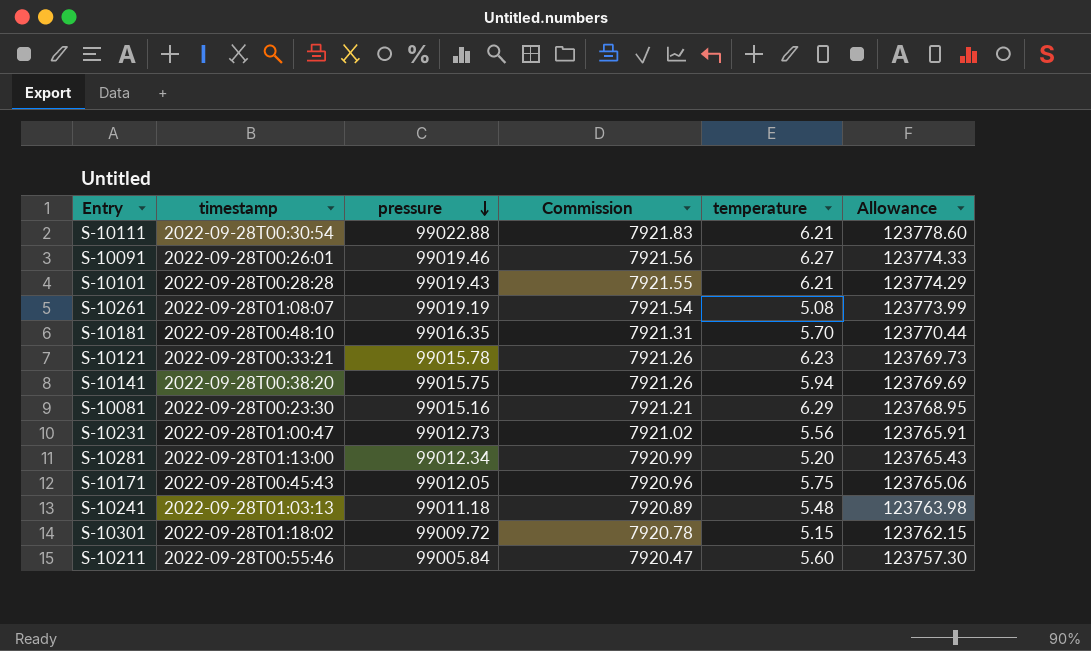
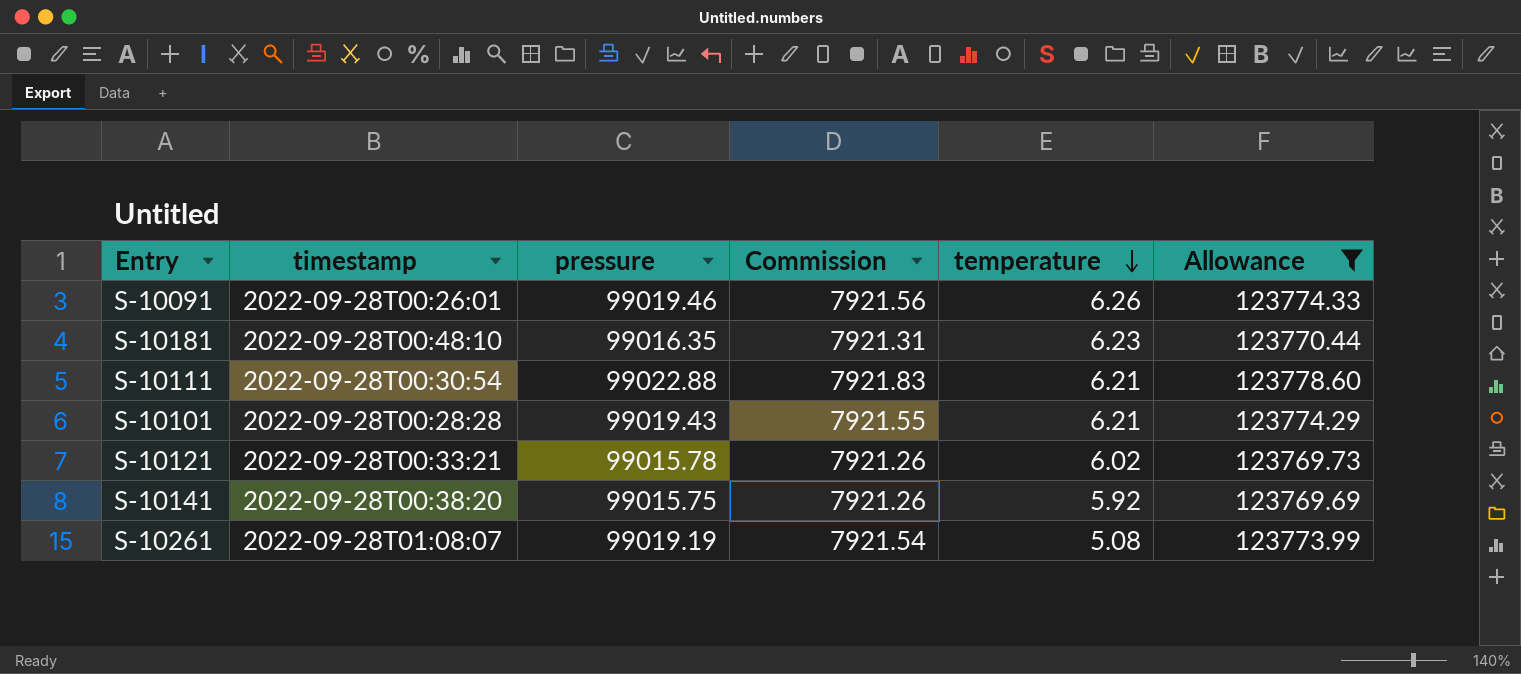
filter: none -> Allowance >= 123769.69
row order: pressure descending -> temperature descending
S-10091 | temperature: 6.27 -> 6.26
S-10181 | temperature: 5.70 -> 6.23
S-10121 | temperature: 6.23 -> 6.02
S-10141 | temperature: 5.94 -> 5.92

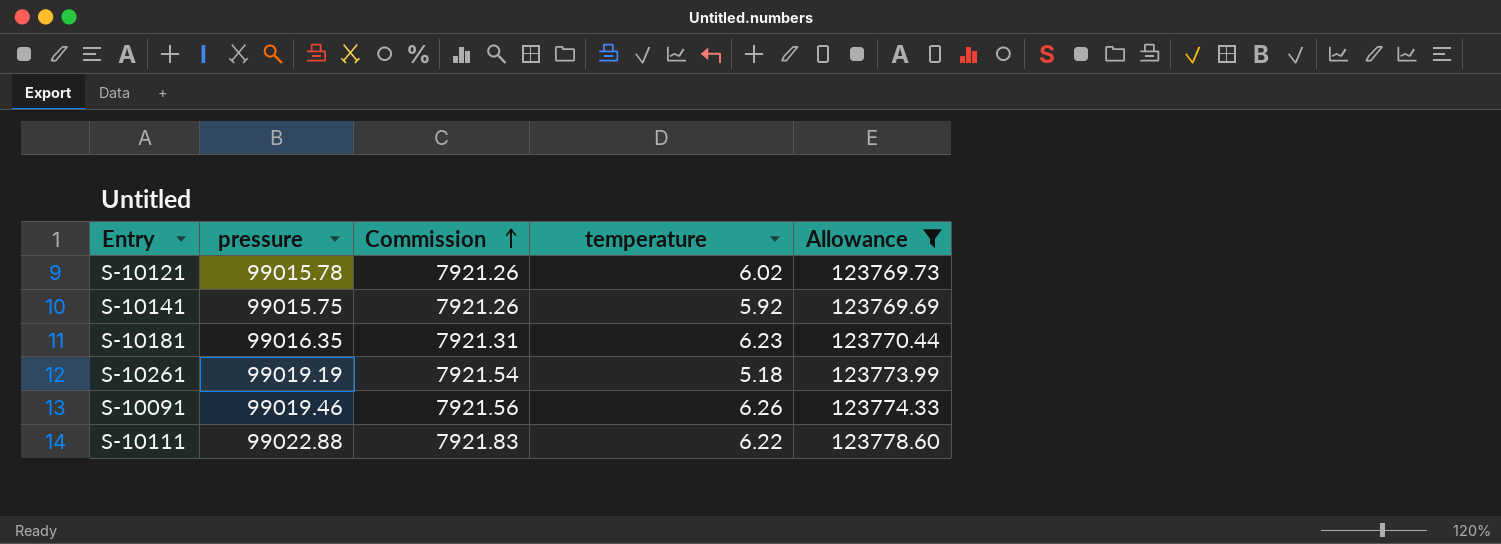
row order: temperature descending -> Commission ascending
column timestamp | position: 2 -> none
row S-10101: 2022-09-28T00:28:28 | 99019.43 | 7921.55 | 6.21 | 123774.29 -> none
S-10261 | temperature: 5.08 -> 5.18
S-10111 | temperature: 6.21 -> 6.22

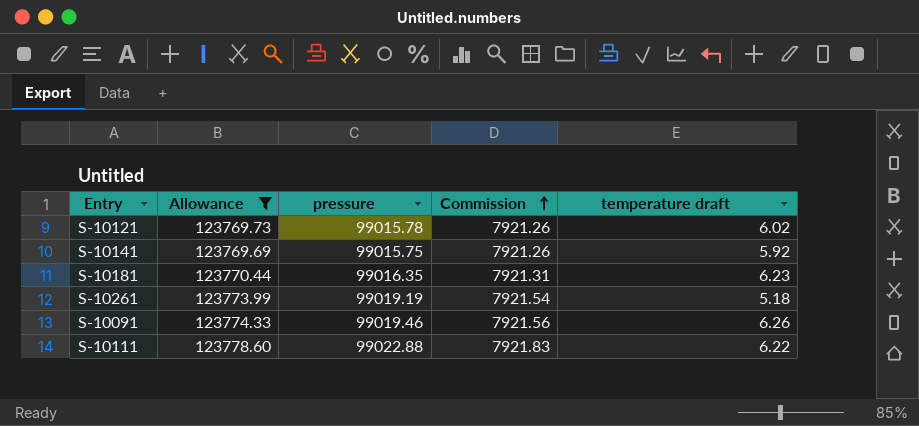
column Allowance | position: 5 -> 2
column name: temperature -> temperature draft

